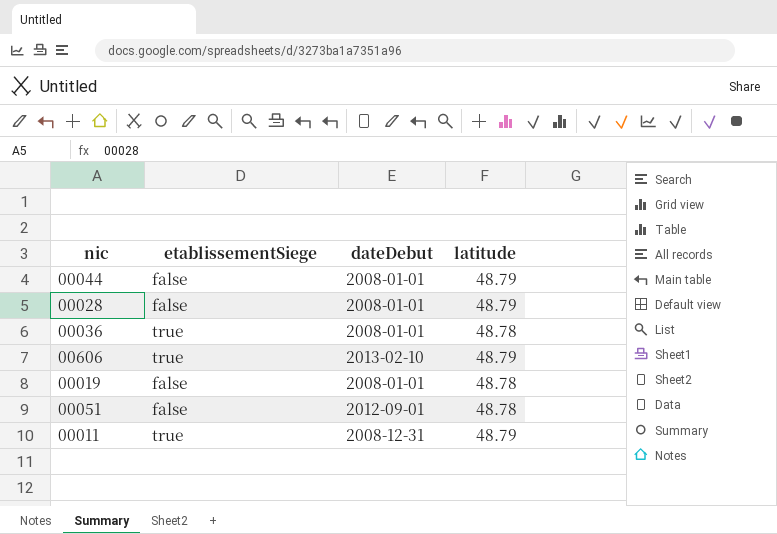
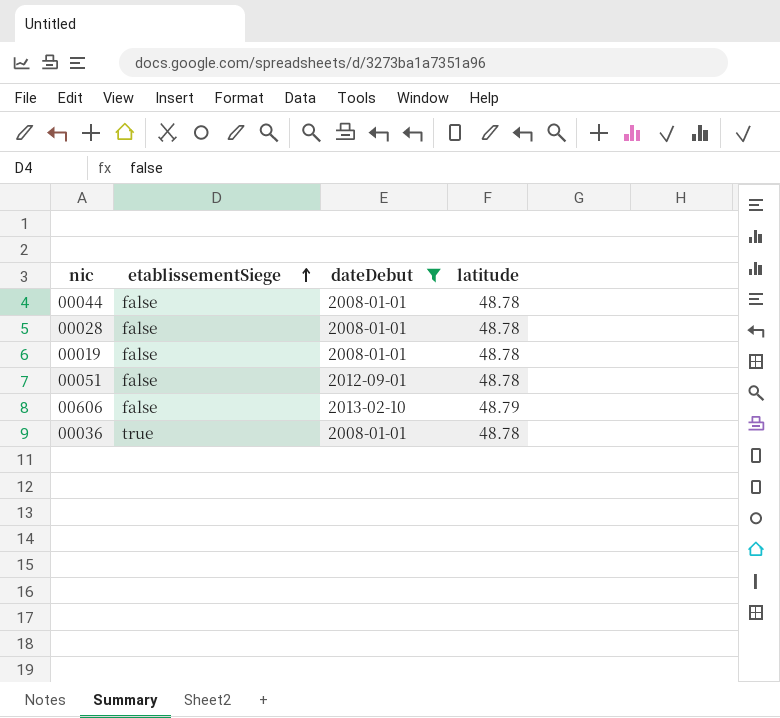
filter: none -> dateDebut != 2008-12-31
row order: none -> etablissementSiege ascending
00044 | latitude: 48.79 -> 48.78
00028 | latitude: 48.79 -> 48.78
00606 | etablissementSiege: true -> false

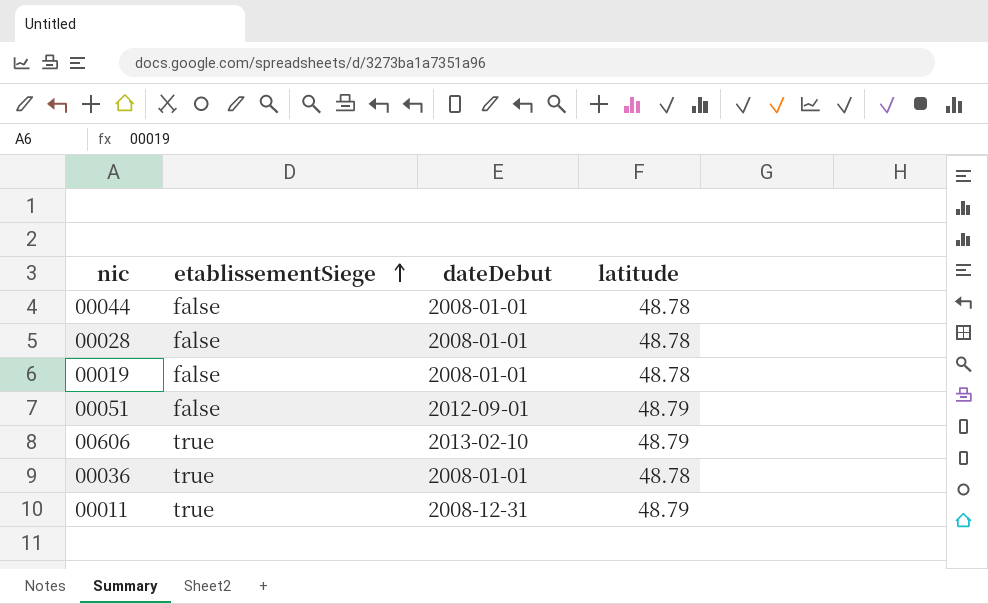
filter: dateDebut != 2008-12-31 -> none
00051 | latitude: 48.78 -> 48.79
00606 | etablissementSiege: false -> true

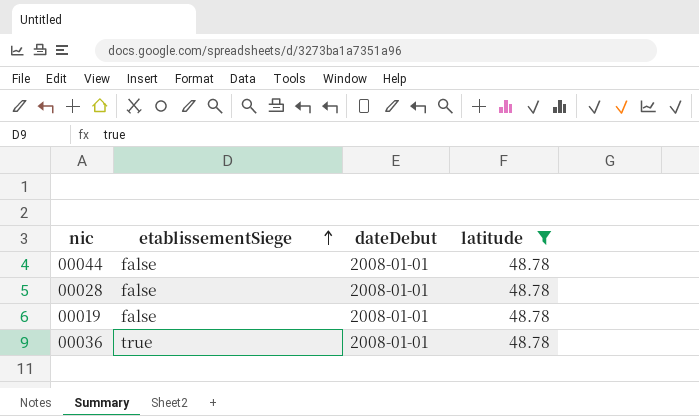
filter: none -> latitude = 48.78

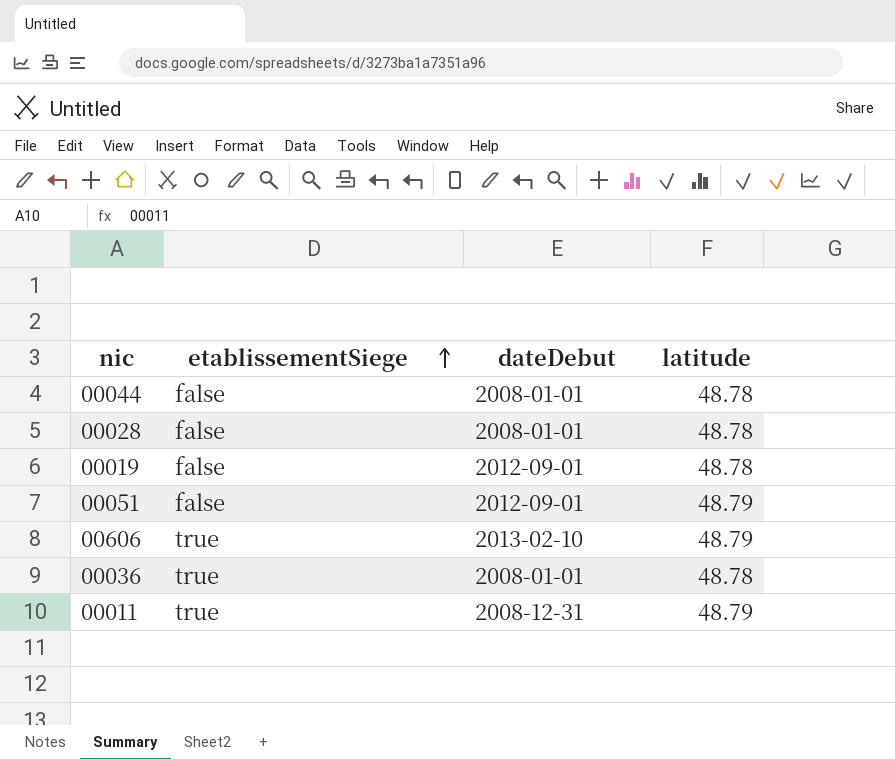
filter: latitude = 48.78 -> none
00019 | dateDebut: 2008-01-01 -> 2012-09-01

